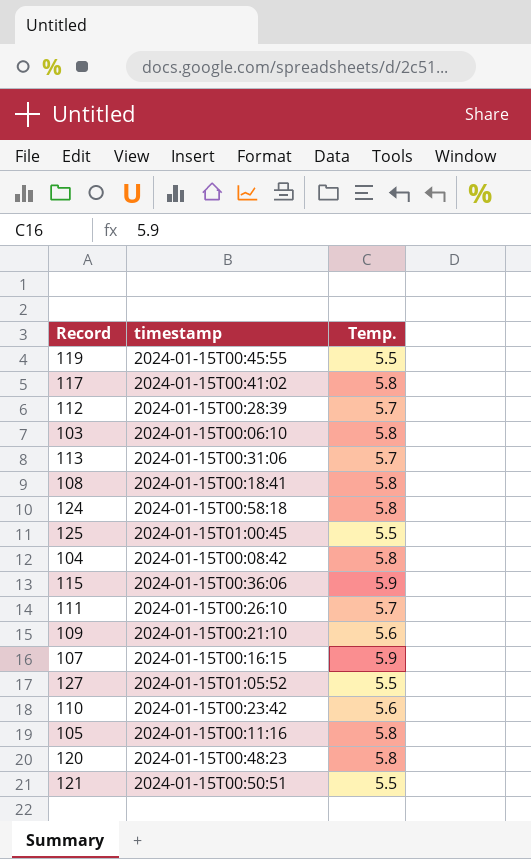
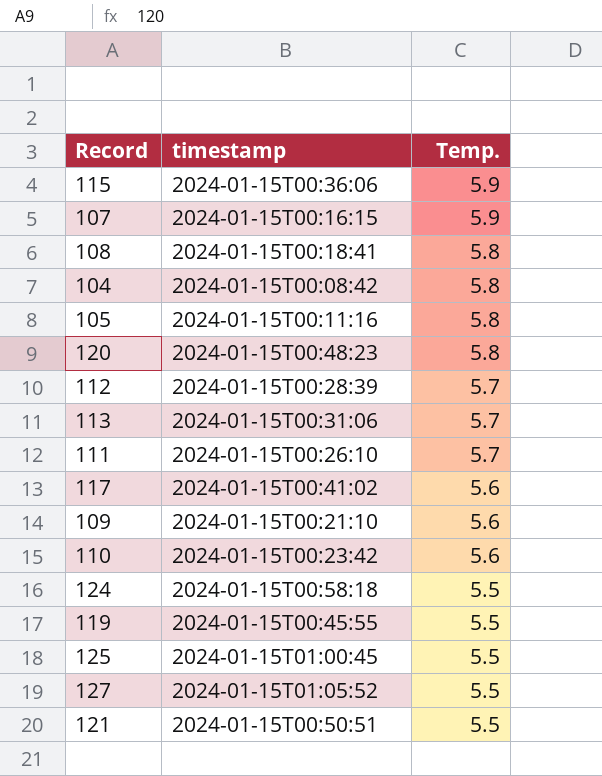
row order: none -> Temp. descending
row 103: 2024-01-15T00:06:10 | 5.8 -> none
117 | Temp.: 5.8 -> 5.6
124 | Temp.: 5.8 -> 5.5

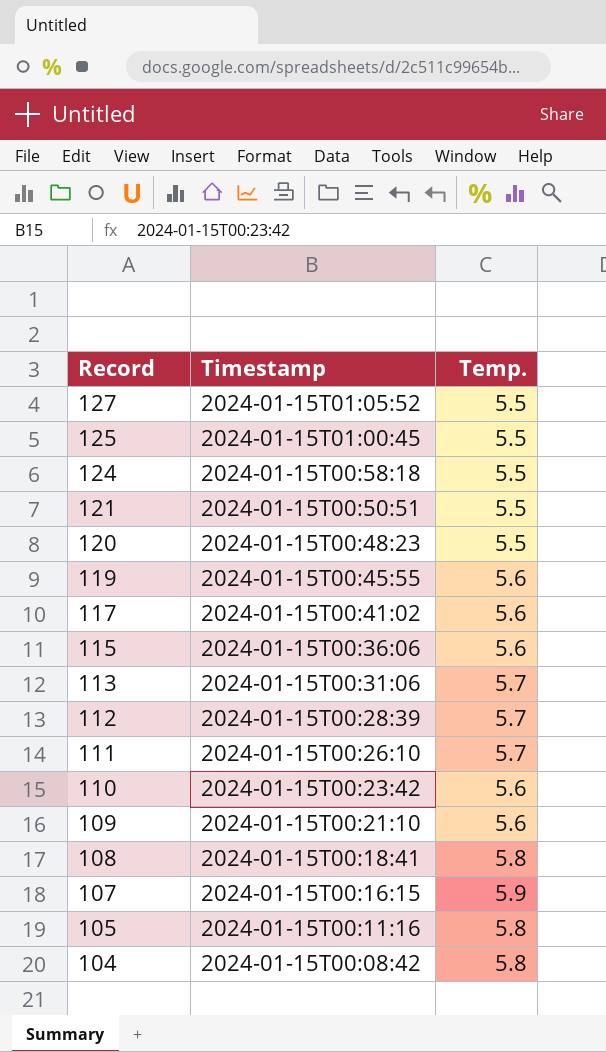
row order: Temp. descending -> Record descending
column name: timestamp -> Timestamp
120 | Temp.: 5.8 -> 5.5
119 | Temp.: 5.5 -> 5.6
115 | Temp.: 5.9 -> 5.6

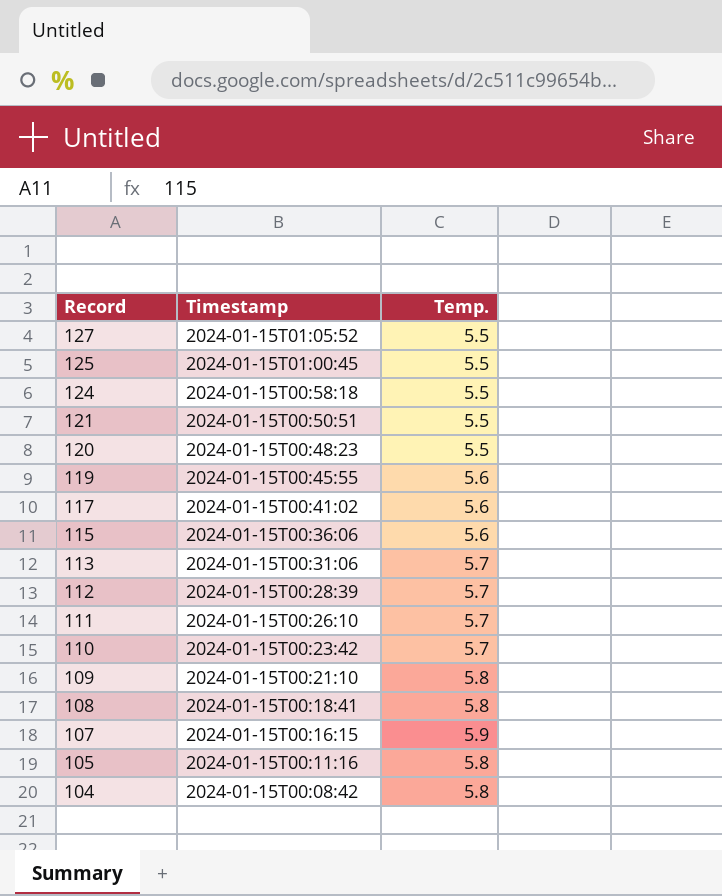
110 | Temp.: 5.6 -> 5.7
109 | Temp.: 5.6 -> 5.8

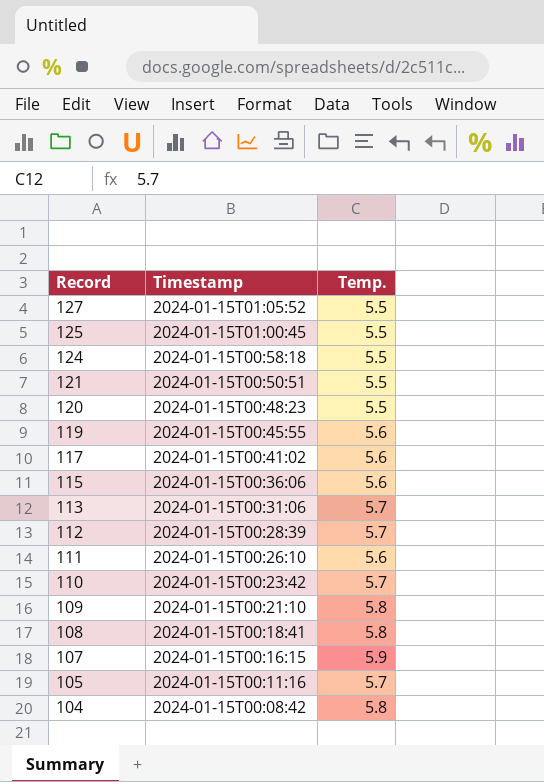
111 | Temp.: 5.7 -> 5.6
105 | Temp.: 5.8 -> 5.7

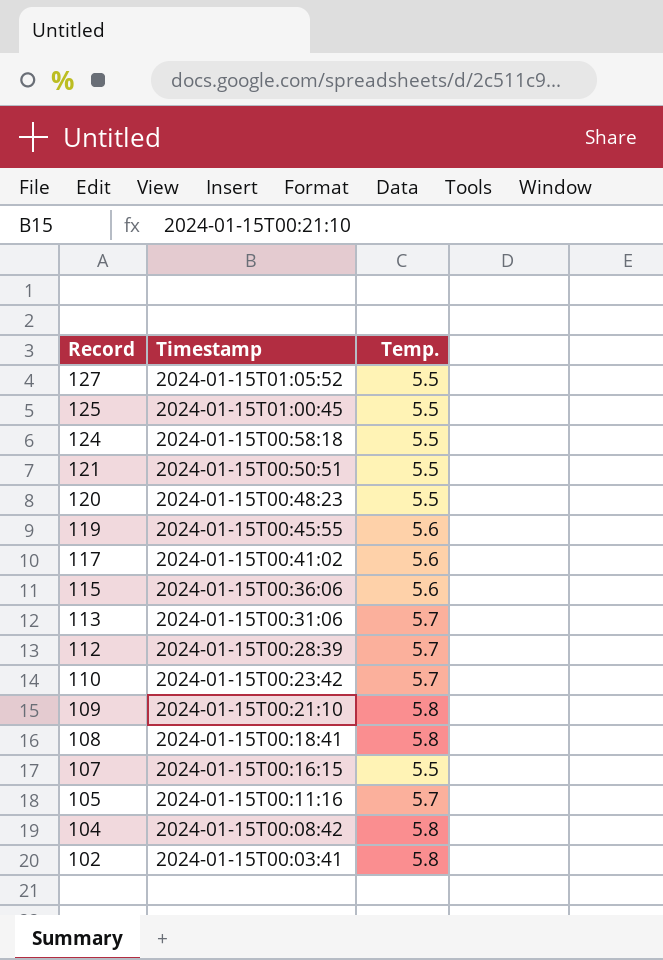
row 111: 2024-01-15T00:26:10 | 5.6 -> none
107 | Temp.: 5.9 -> 5.5
row 102: none -> 2024-01-15T00:03:41 | 5.8

